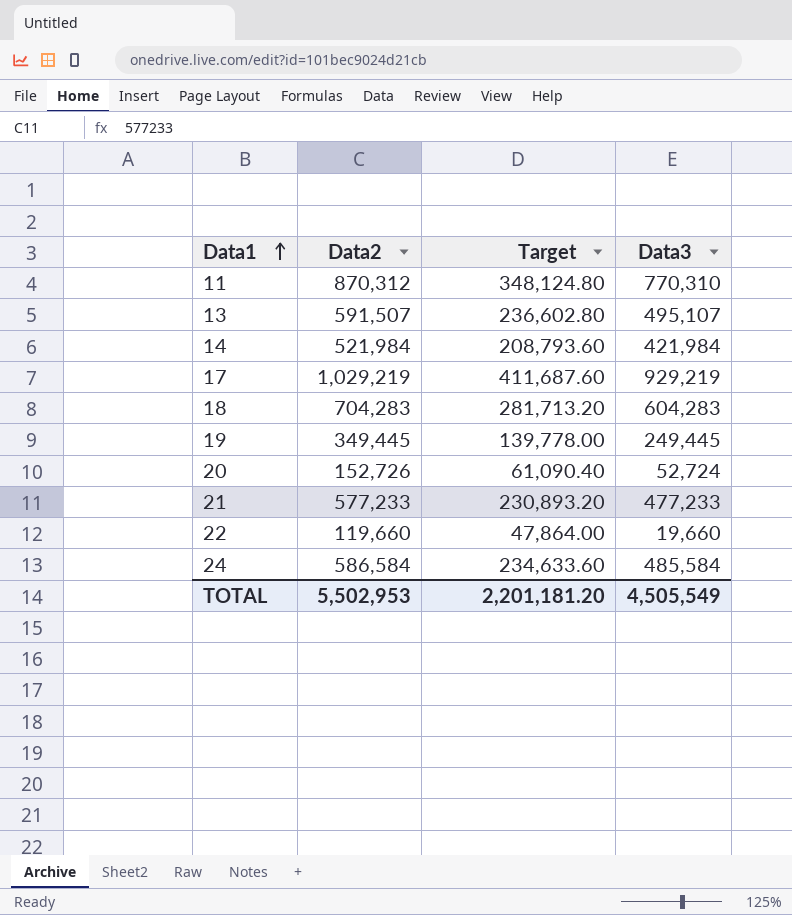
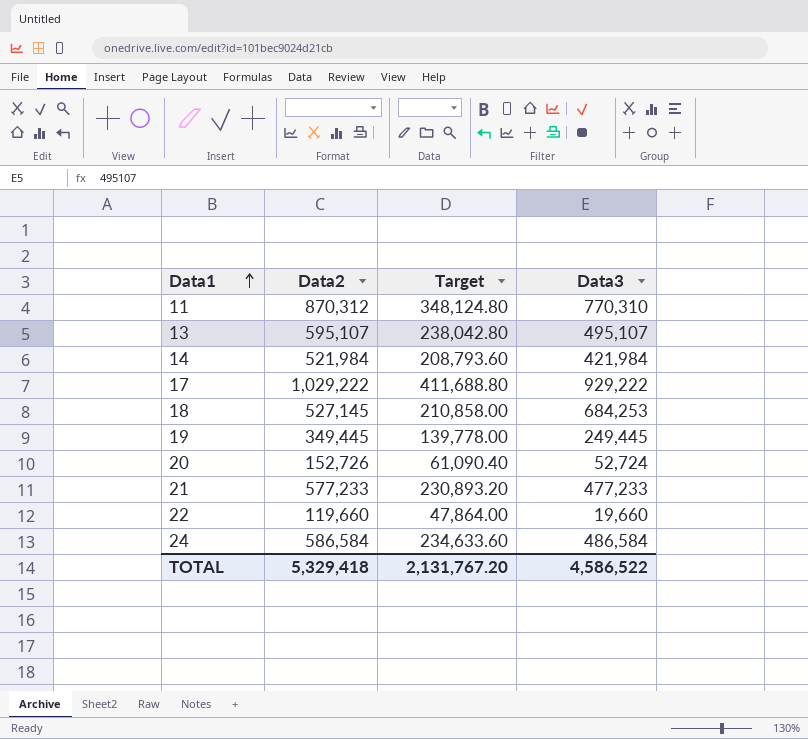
13 | Data2: 591,507 -> 595,107
13 | Target: 236,602.80 -> 238,042.80
17 | Data2: 1,029,219 -> 1,029,222
17 | Target: 411,687.60 -> 411,688.80
17 | Data3: 929,219 -> 929,222
18 | Data2: 704,283 -> 527,145
18 | Target: 281,713.20 -> 210,858.00
18 | Data3: 604,283 -> 684,253
24 | Data3: 485,584 -> 486,584
TOTAL | Data2: 5,502,953 -> 5,329,418
TOTAL | Target: 2,201,181.20 -> 2,131,767.20
TOTAL | Data3: 4,505,549 -> 4,586,522

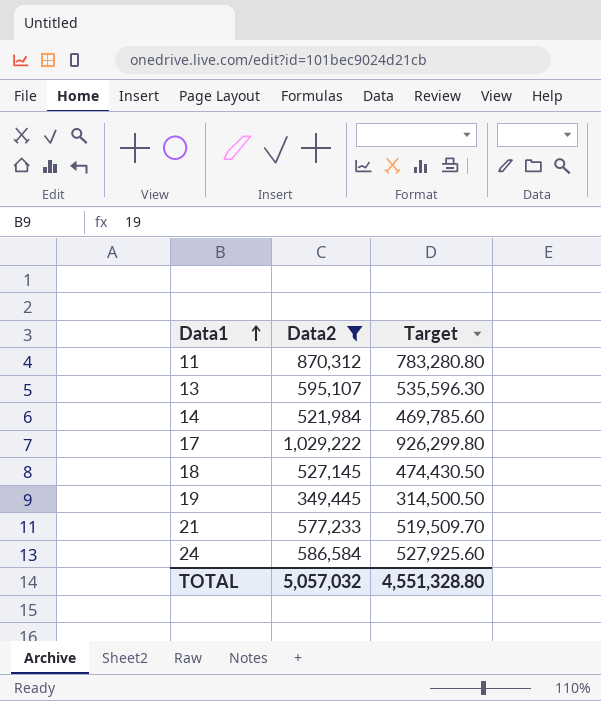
filter: none -> Data2 >= 349,445
column Data3 | position: 4 -> none
column Target | formula: [Data2] * 0.4 -> [Data2] * 0.9
TOTAL | Data2: 5,329,418 -> 5,057,032
TOTAL | Target: 2,131,767.20 -> 4,551,328.80

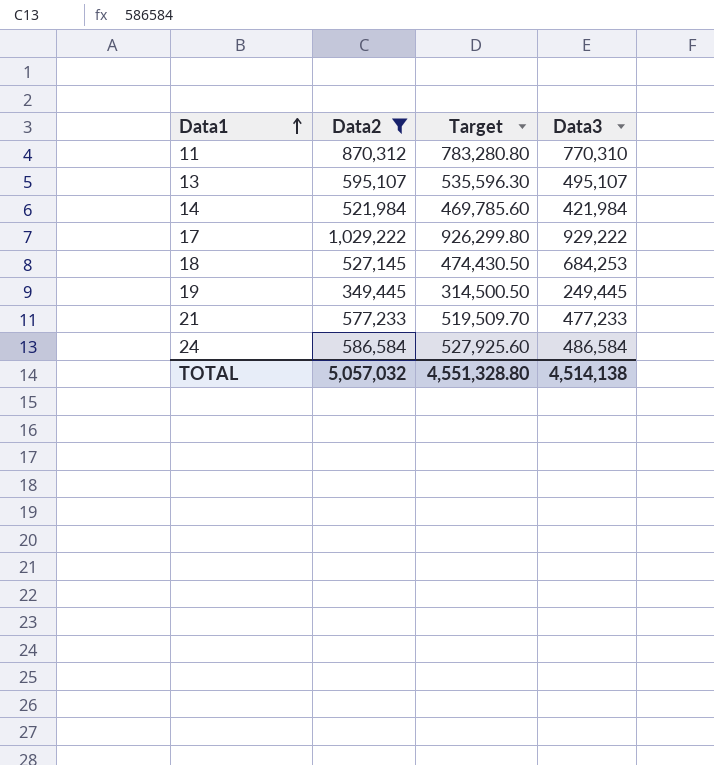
column Data3 | position: none -> 4

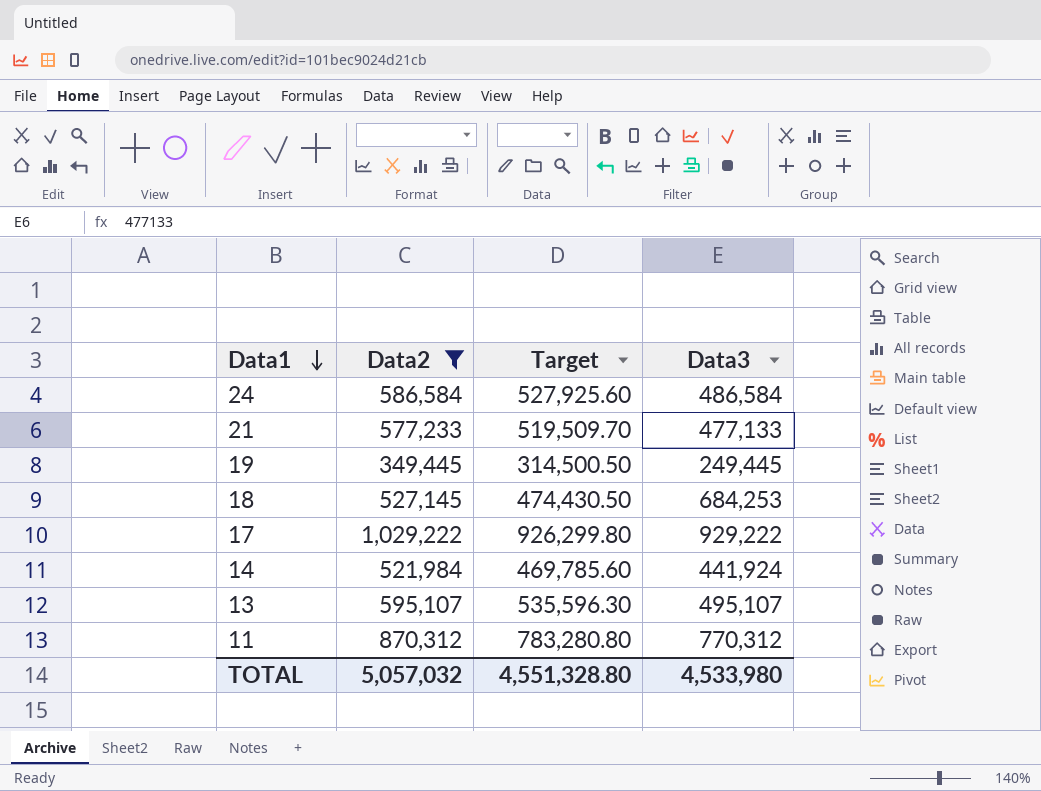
row order: Data1 ascending -> Data1 descending
21 | Data3: 477,233 -> 477,133
14 | Data3: 421,984 -> 441,924
11 | Data3: 770,310 -> 770,312
TOTAL | Data3: 4,514,138 -> 4,533,980

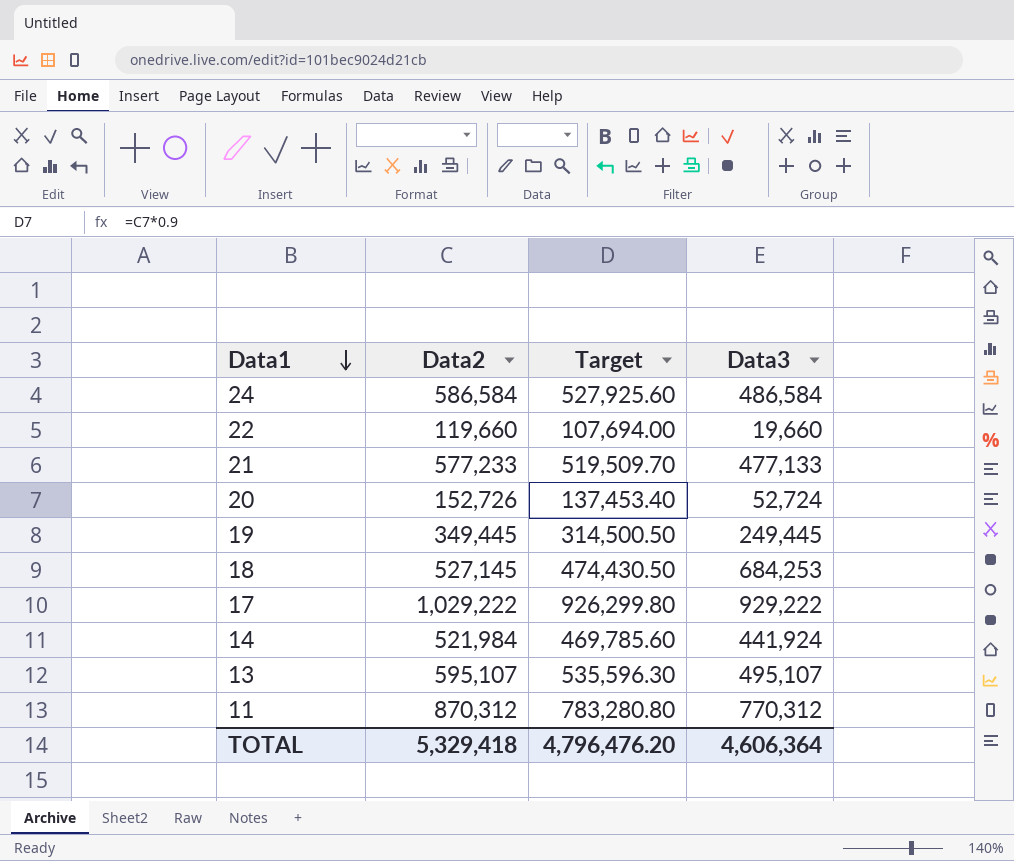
filter: Data2 >= 349,445 -> none
TOTAL | Data2: 5,057,032 -> 5,329,418
TOTAL | Target: 4,551,328.80 -> 4,796,476.20
TOTAL | Data3: 4,533,980 -> 4,606,364

